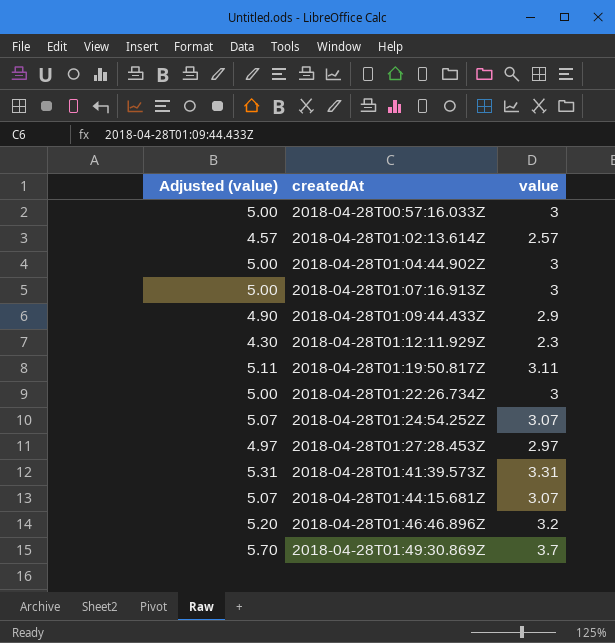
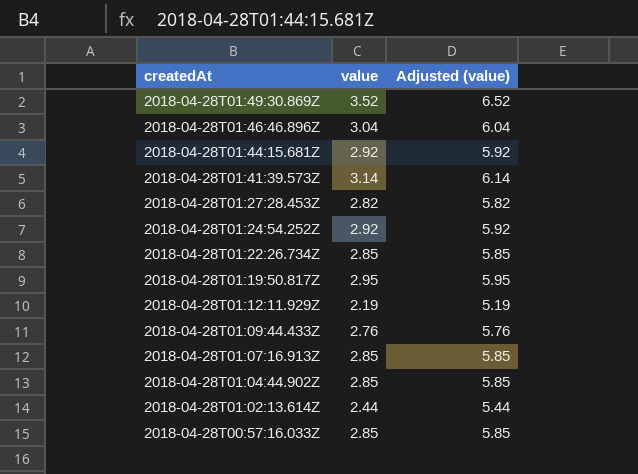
row order: createdAt ascending -> createdAt descending
column Adjusted (value) | formula: [value] + 2 -> [value] + 3
column Adjusted (value) | position: 1 -> 3
2018-04-28T01:49:30.869Z | value: 3.7 -> 3.52
2018-04-28T01:46:46.896Z | value: 3.2 -> 3.04
2018-04-28T01:44:15.681Z | value: 3.07 -> 2.92
2018-04-28T01:41:39.573Z | value: 3.31 -> 3.14
2018-04-28T01:27:28.453Z | value: 2.97 -> 2.82
2018-04-28T01:24:54.252Z | value: 3.07 -> 2.92
2018-04-28T01:22:26.734Z | value: 3 -> 2.85
2018-04-28T01:19:50.817Z | value: 3.11 -> 2.95
2018-04-28T01:12:11.929Z | value: 2.3 -> 2.19
2018-04-28T01:09:44.433Z | value: 2.9 -> 2.76
2018-04-28T01:07:16.913Z | value: 3 -> 2.85
2018-04-28T01:04:44.902Z | value: 3 -> 2.85
2018-04-28T01:02:13.614Z | value: 2.57 -> 2.44
2018-04-28T00:57:16.033Z | value: 3 -> 2.85

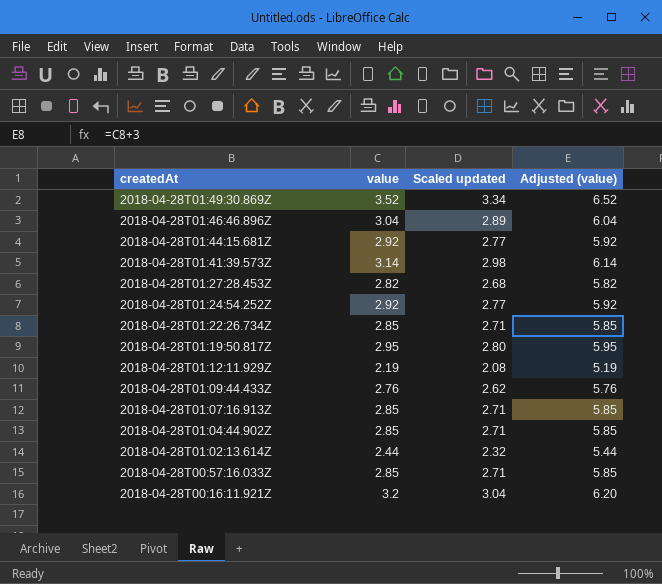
column Scaled updated | formula: none -> [value] * 0.95
row 2018-04-28T00:16:11.921Z: none -> 3.2 | 3.04 | 6.20

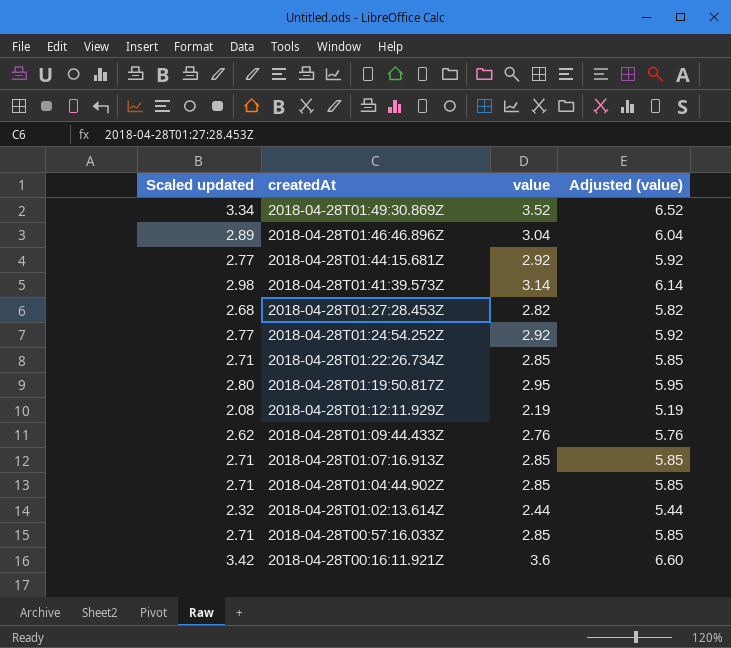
column Scaled updated | position: 3 -> 1
2018-04-28T00:16:11.921Z | Scaled updated: 3.04 -> 3.42
2018-04-28T00:16:11.921Z | value: 3.2 -> 3.6
2018-04-28T00:16:11.921Z | Adjusted (value): 6.20 -> 6.60

